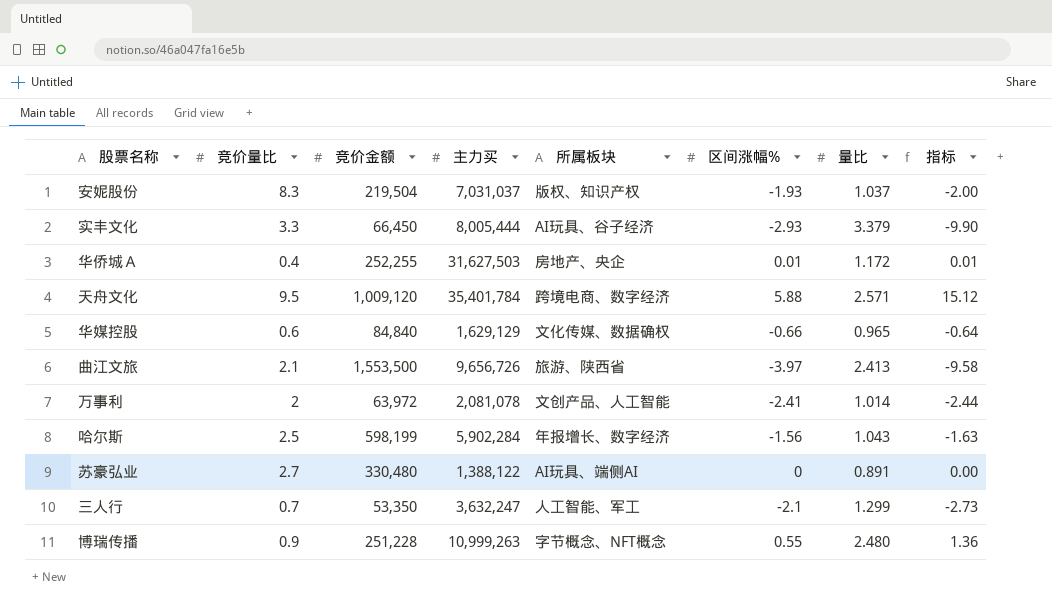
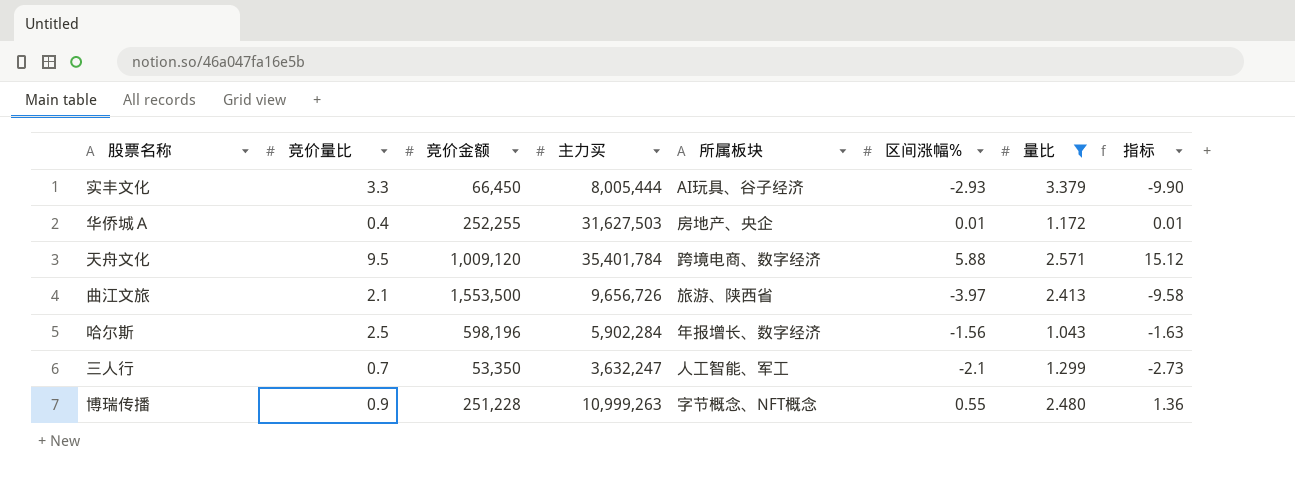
filter: none -> 量比 >= 1.043
哈尔斯 | 竞价金额: 598,199 -> 598,196

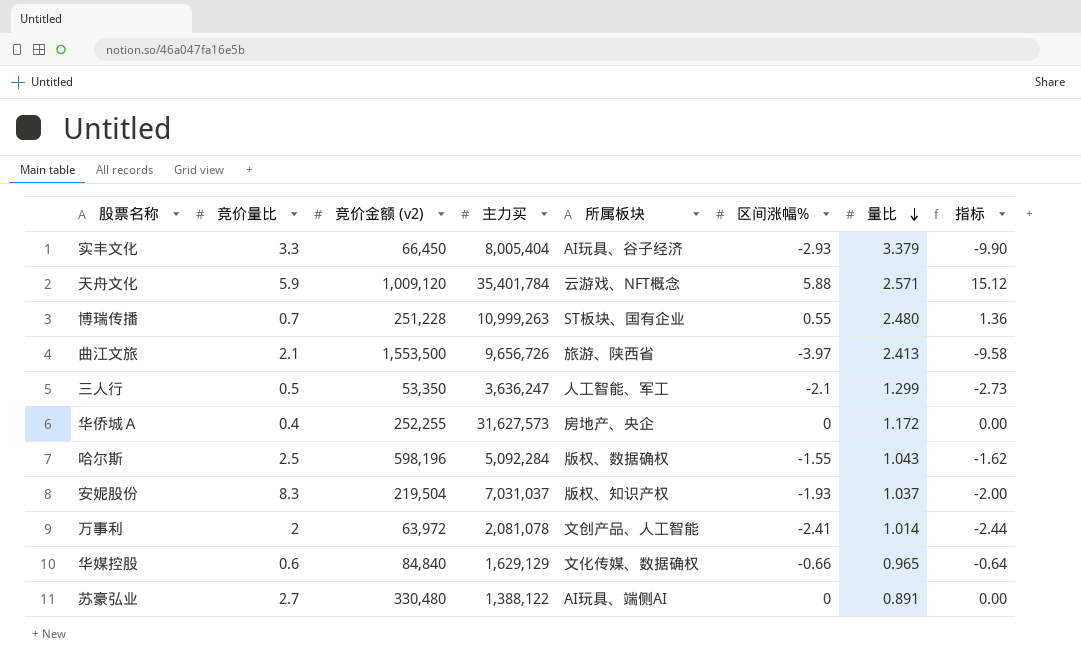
filter: 量比 >= 1.043 -> none
row order: none -> 量比 descending
column name: 竞价金额 -> 竞价金额 (v2)
实丰文化 | 主力买: 8,005,444 -> 8,005,404
天舟文化 | 竞价量比: 9.5 -> 5.9
天舟文化 | 所属板块: 跨境电商、数字经济 -> 云游戏、NFT概念
博瑞传播 | 竞价量比: 0.9 -> 0.7
博瑞传播 | 所属板块: 字节概念、NFT概念 -> ST板块、国有企业
三人行 | 竞价量比: 0.7 -> 0.5
三人行 | 主力买: 3,632,247 -> 3,636,247
华侨城Ａ | 主力买: 31,627,503 -> 31,627,573
华侨城Ａ | 区间涨幅%: 0.01 -> 0
华侨城Ａ | 指标: 0.01 -> 0.00
哈尔斯 | 主力买: 5,902,284 -> 5,092,284
哈尔斯 | 所属板块: 年报增长、数字经济 -> 版权、数据确权
哈尔斯 | 区间涨幅%: -1.56 -> -1.55
哈尔斯 | 指标: -1.63 -> -1.62

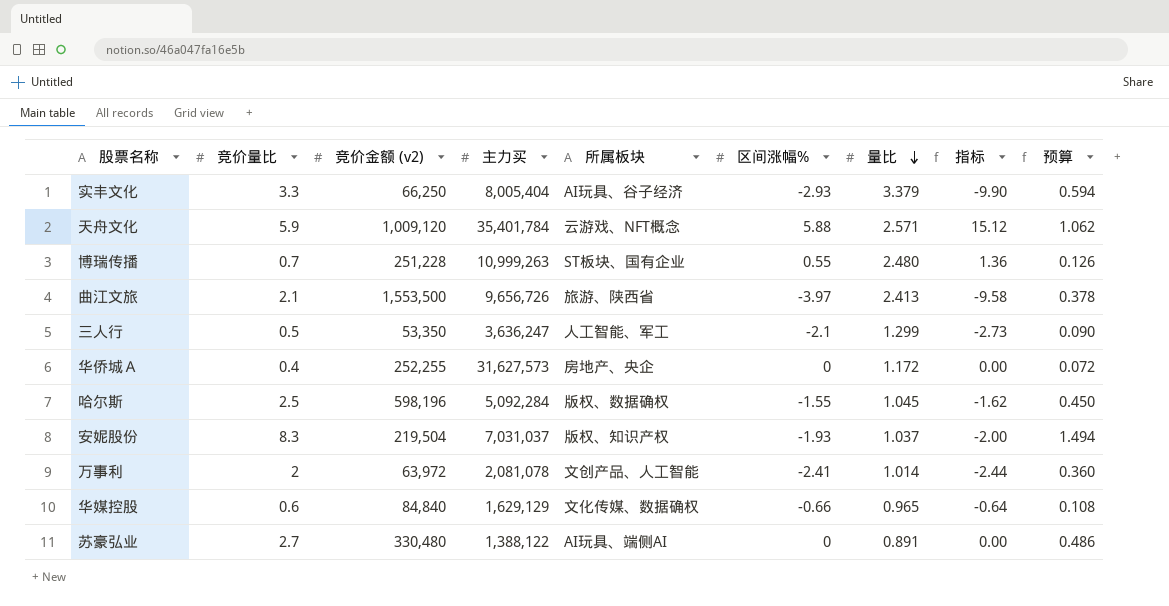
column 预算 | formula: none -> [竞价量比] * 0.18
实丰文化 | 竞价金额 (v2): 66,450 -> 66,250
哈尔斯 | 量比: 1.043 -> 1.045

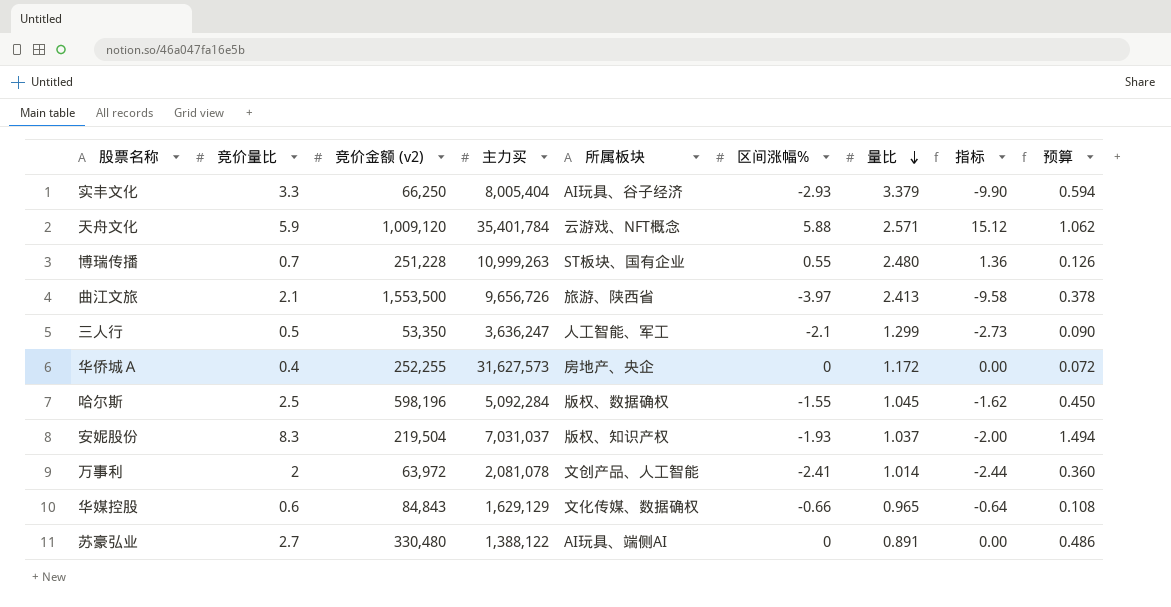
华媒控股 | 竞价金额 (v2): 84,840 -> 84,843

